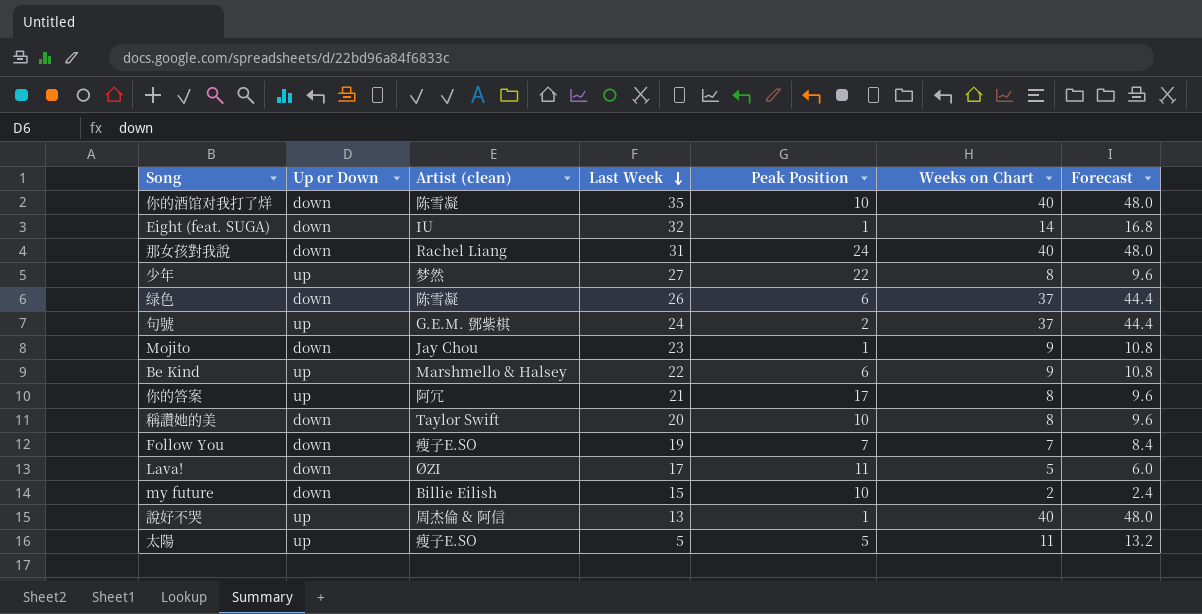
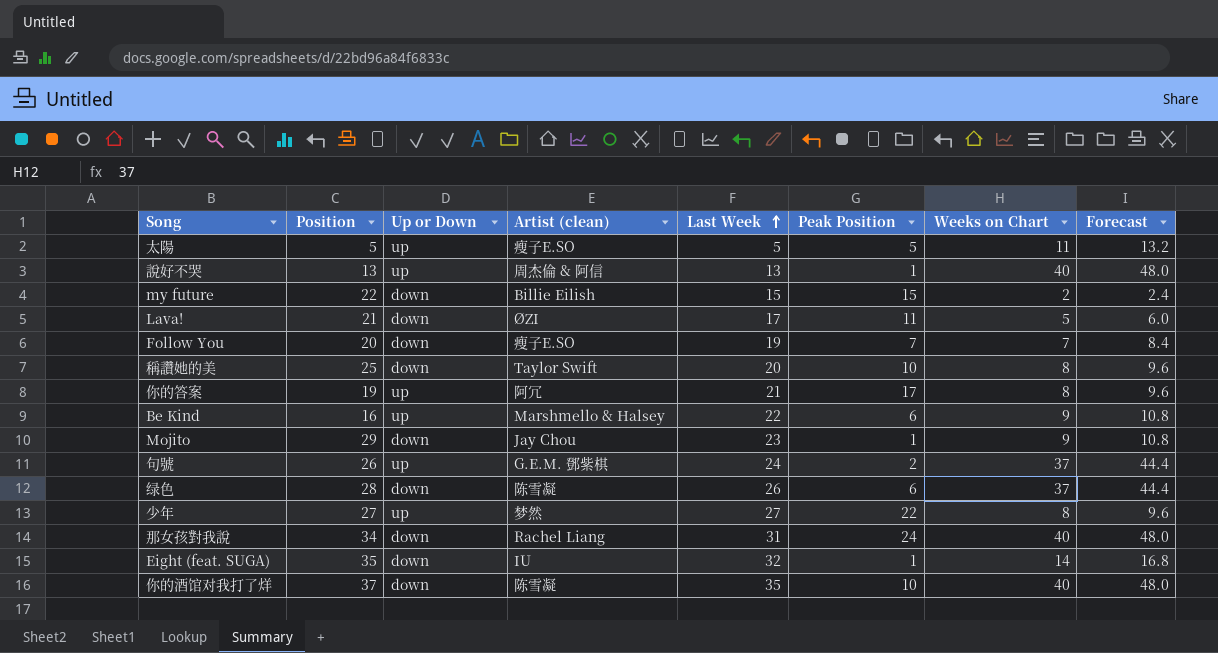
row order: Last Week descending -> Last Week ascending
column Position | position: none -> 2
my future | Peak Position: 10 -> 15

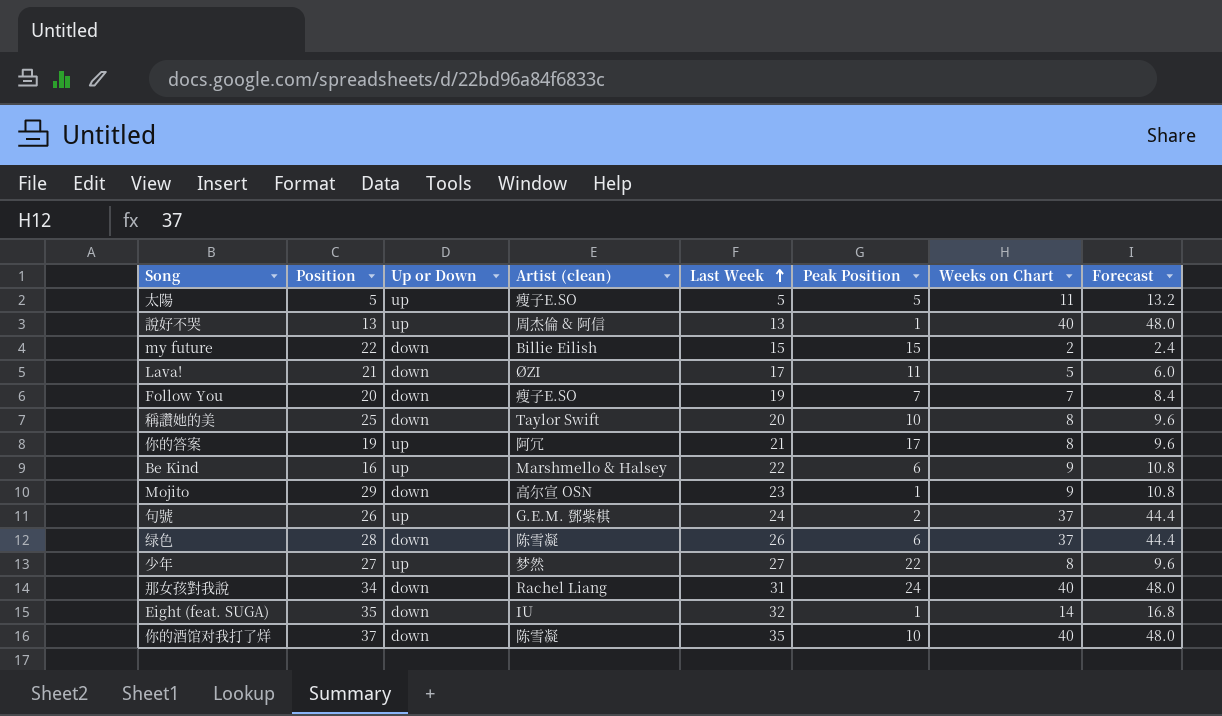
Mojito | Artist (clean): Jay Chou -> 高尔宣 OSN

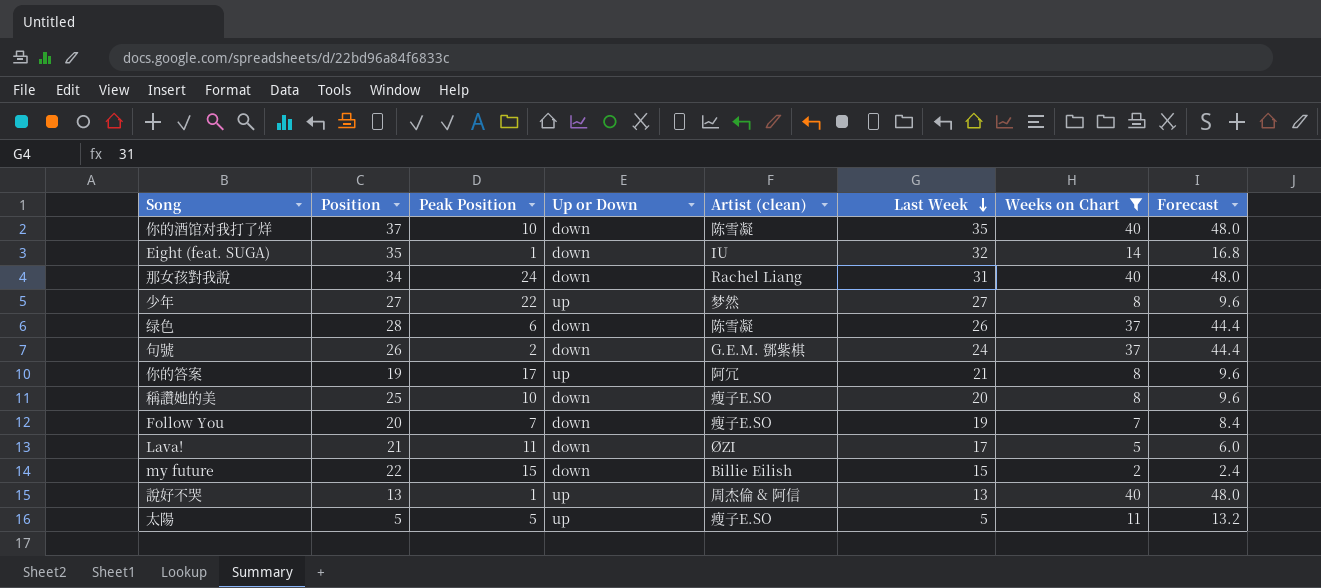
filter: none -> Weeks on Chart != 9
row order: Last Week ascending -> Last Week descending
column Peak Position | position: 6 -> 3
句號 | Up or Down: up -> down
稱讚她的美 | Artist (clean): Taylor Swift -> 瘦子E.SO

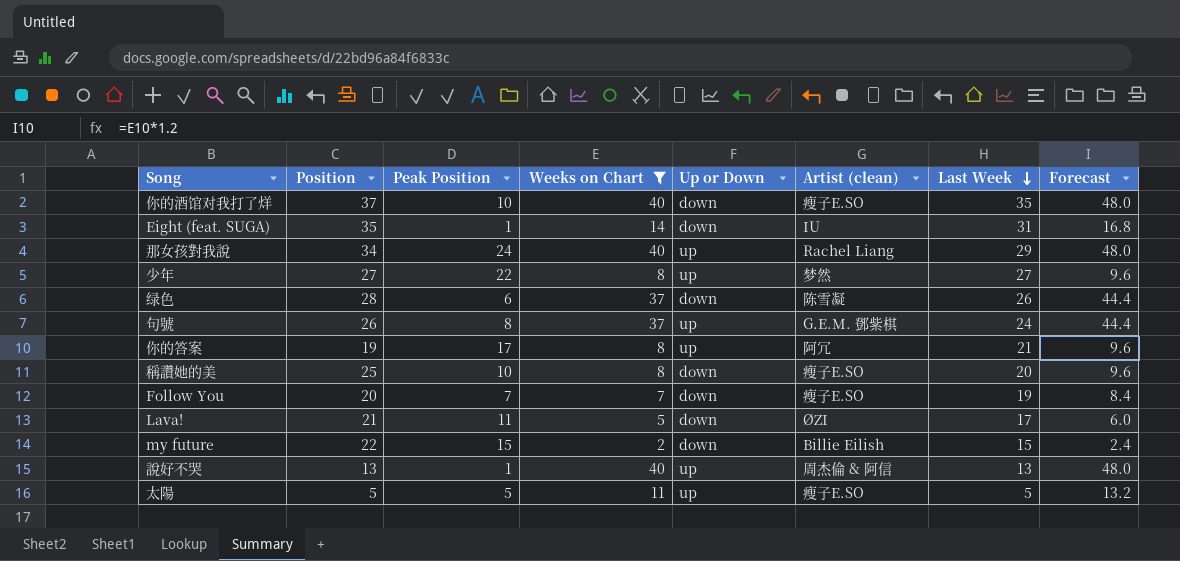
column Weeks on Chart | position: 7 -> 4
你的酒馆对我打了烊 | Artist (clean): 陈雪凝 -> 瘦子E.SO
Eight (feat. SUGA) | Last Week: 32 -> 31
那女孩對我說 | Up or Down: down -> up
那女孩對我說 | Last Week: 31 -> 29
句號 | Peak Position: 2 -> 8
句號 | Up or Down: down -> up

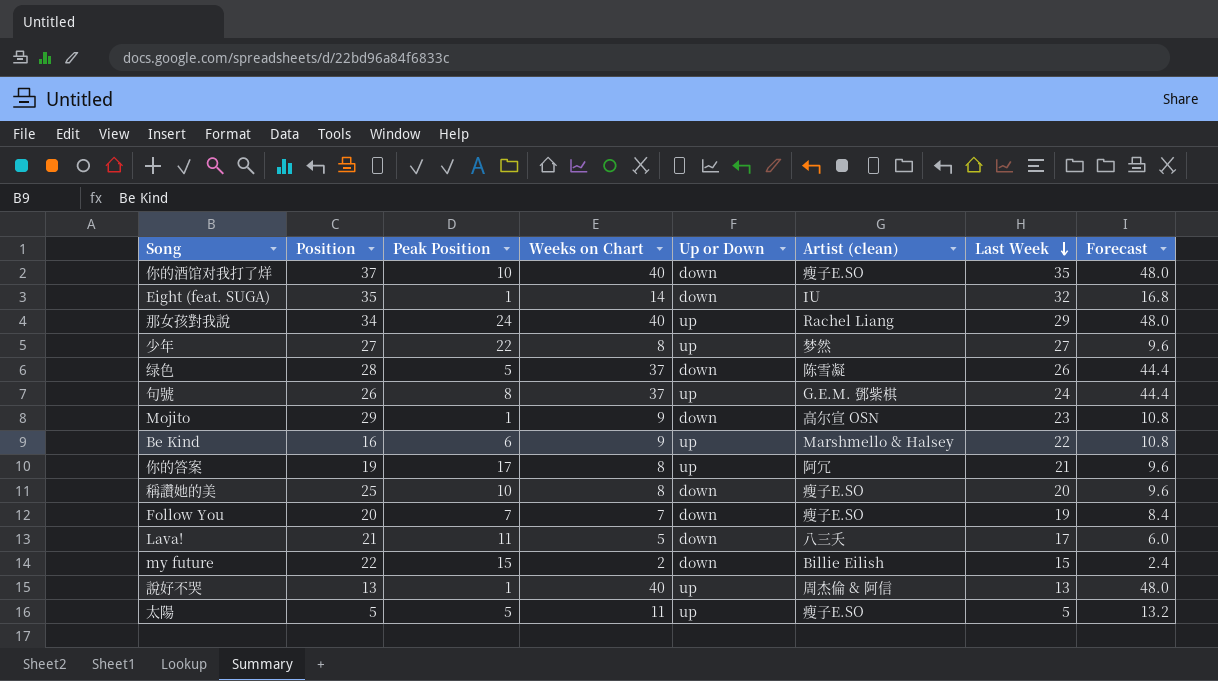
filter: Weeks on Chart != 9 -> none
Eight (feat. SUGA) | Last Week: 31 -> 32
绿色 | Peak Position: 6 -> 5
Lava! | Artist (clean): ØZI -> 八三夭

